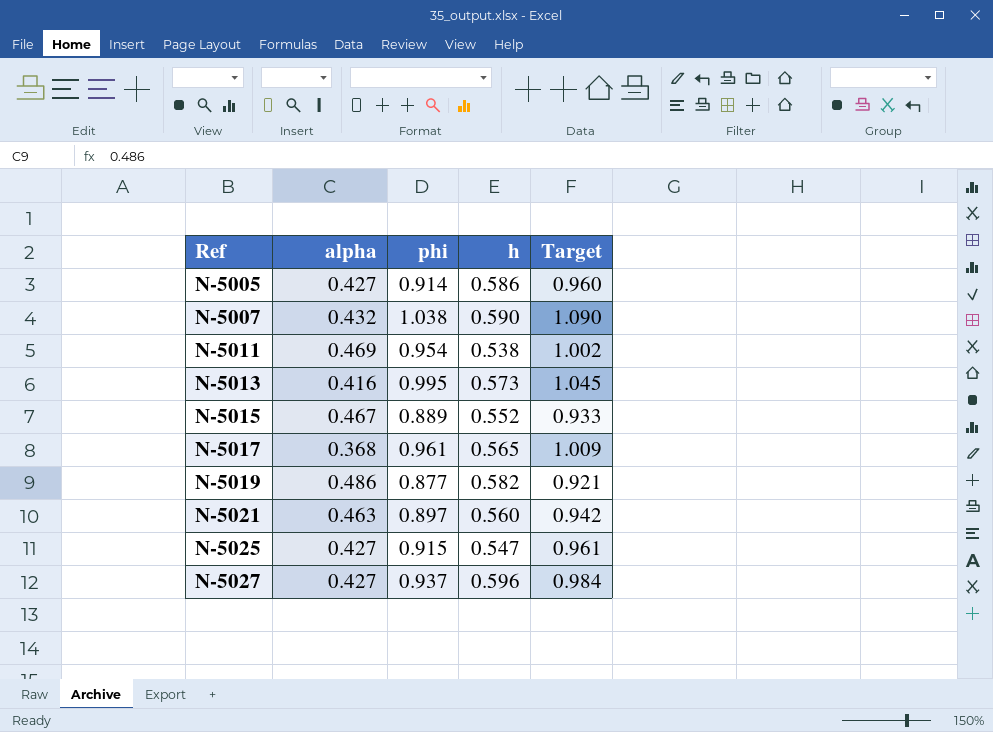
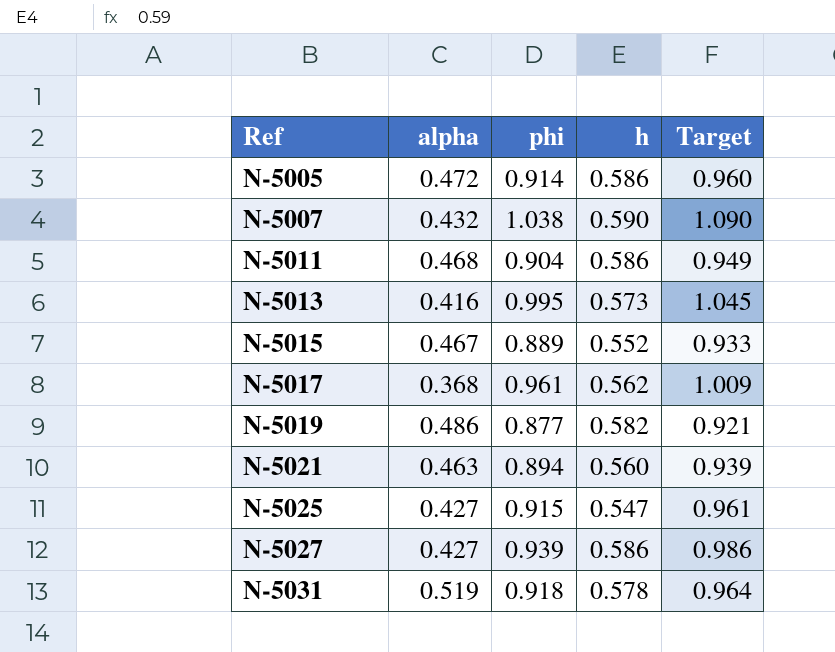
N-5005 | alpha: 0.427 -> 0.472
N-5011 | alpha: 0.469 -> 0.468
N-5011 | phi: 0.954 -> 0.904
N-5011 | h: 0.538 -> 0.586
N-5011 | Target: 1.002 -> 0.949
N-5017 | h: 0.565 -> 0.562
N-5021 | phi: 0.897 -> 0.894
N-5021 | Target: 0.942 -> 0.939
N-5027 | phi: 0.937 -> 0.939
N-5027 | h: 0.596 -> 0.586
N-5027 | Target: 0.984 -> 0.986
row N-5031: none -> 0.519 | 0.918 | 0.578 | 0.964

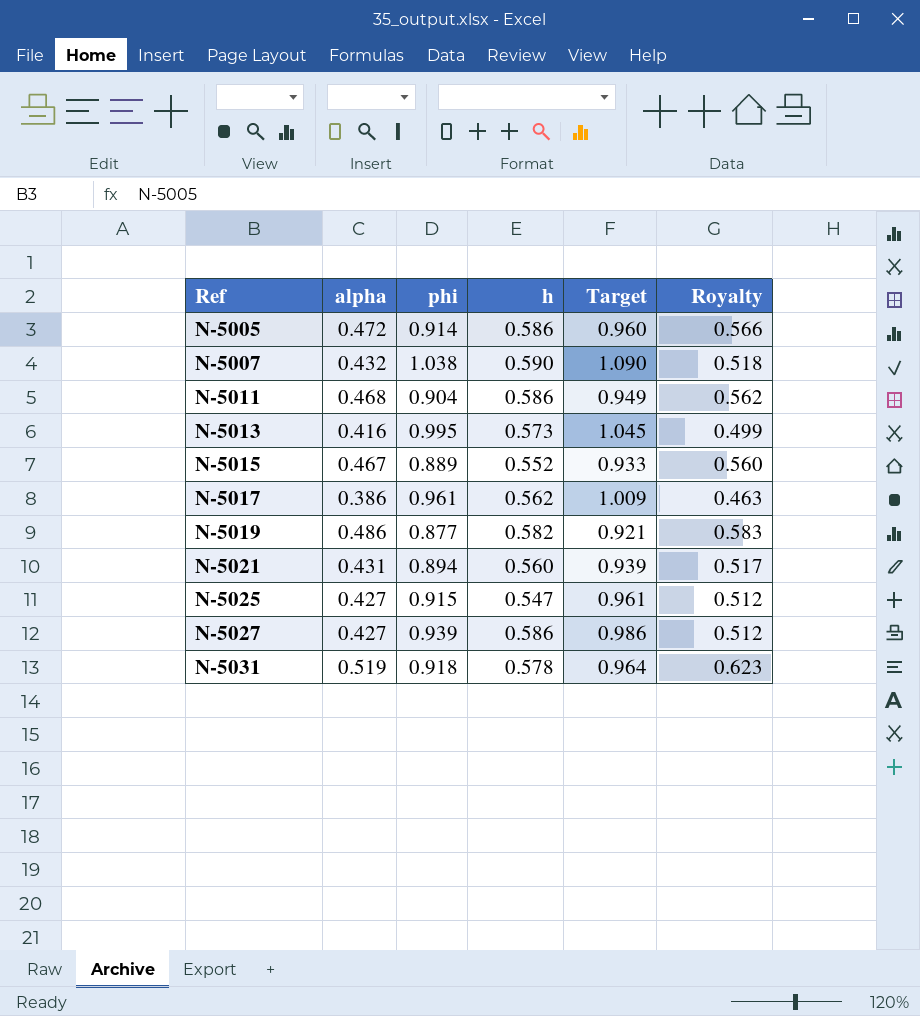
column Royalty | formula: none -> [alpha] * 1.2
N-5017 | alpha: 0.368 -> 0.386
N-5021 | alpha: 0.463 -> 0.431

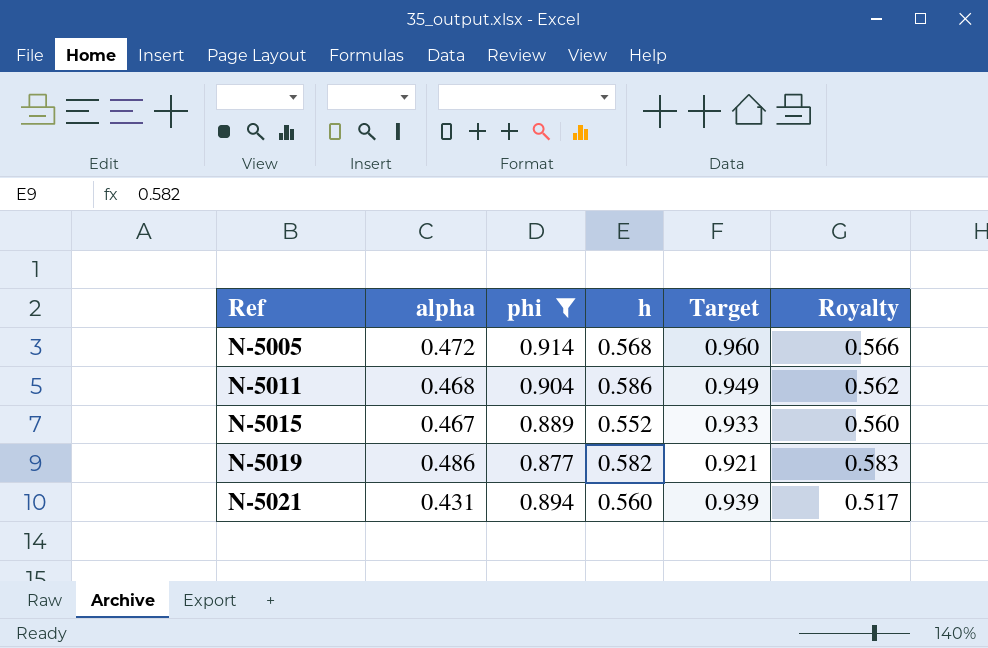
filter: none -> phi <= 0.914
N-5005 | h: 0.586 -> 0.568

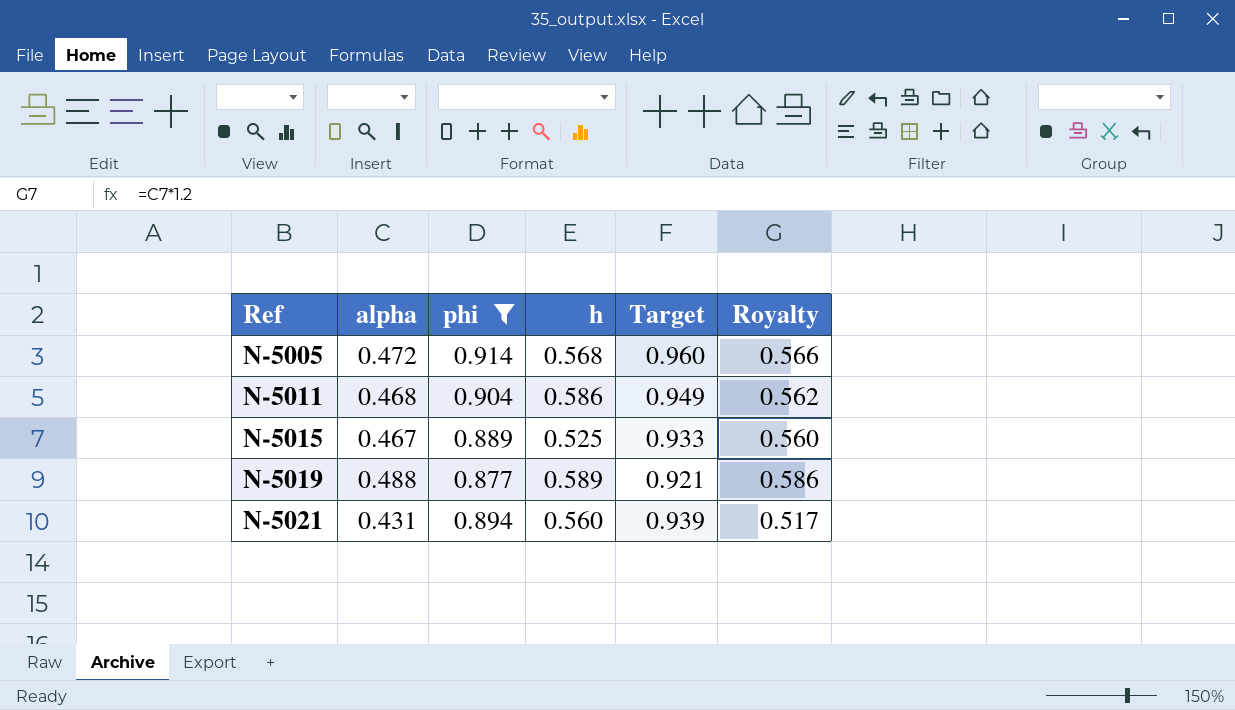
N-5015 | h: 0.552 -> 0.525
N-5019 | alpha: 0.486 -> 0.488
N-5019 | h: 0.582 -> 0.589
N-5019 | Royalty: 0.583 -> 0.586

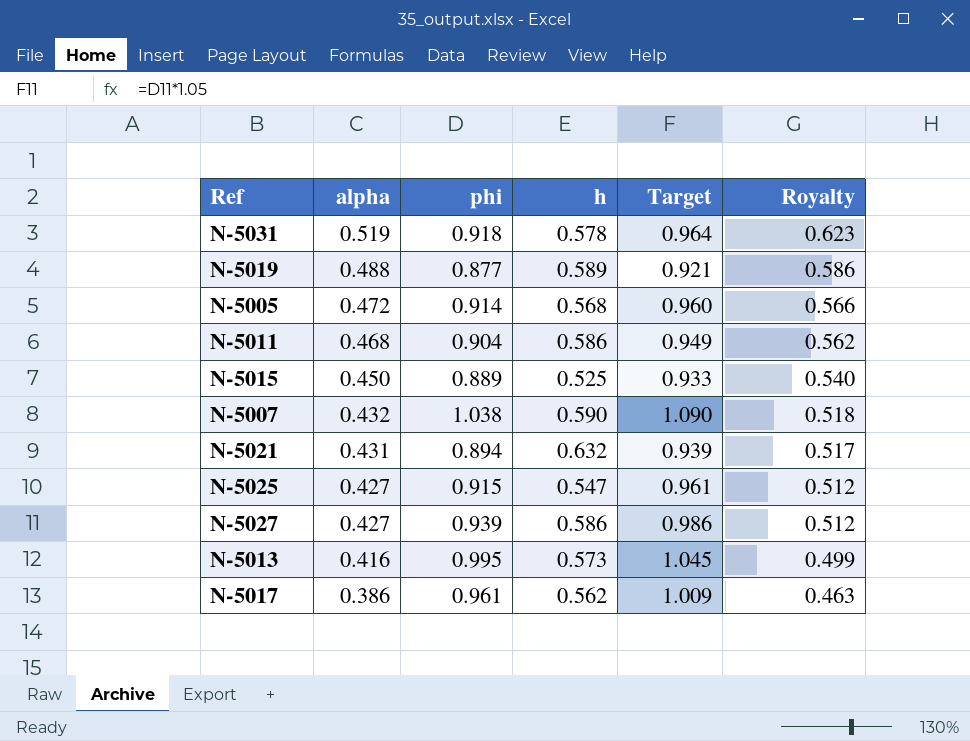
filter: phi <= 0.914 -> none
row order: Ref ascending -> alpha descending
N-5015 | alpha: 0.467 -> 0.450
N-5015 | Royalty: 0.560 -> 0.540
N-5021 | h: 0.560 -> 0.632

